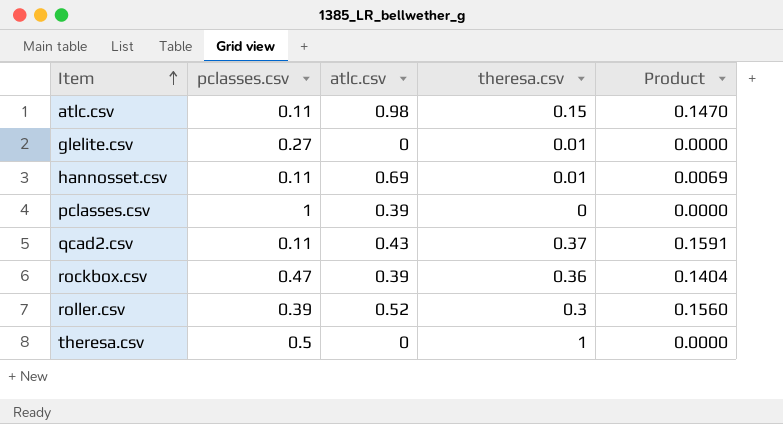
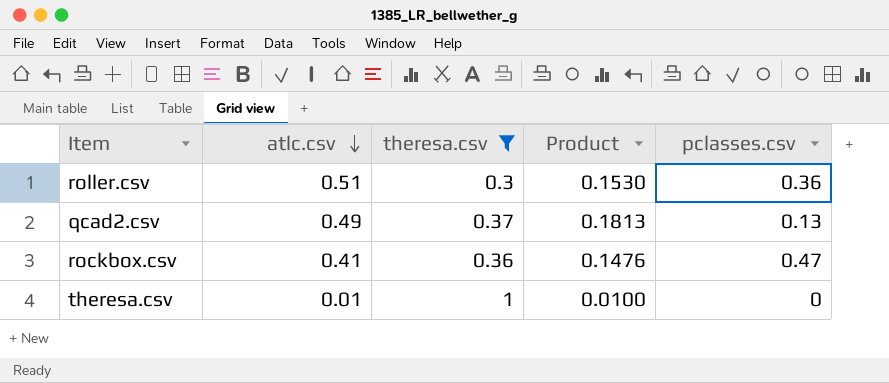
filter: none -> theresa.csv >= 0.3
row order: Item ascending -> atlc.csv descending
column pclasses.csv | position: 2 -> 5
roller.csv | atlc.csv: 0.52 -> 0.51
roller.csv | Product: 0.1560 -> 0.1530
roller.csv | pclasses.csv: 0.39 -> 0.36
qcad2.csv | atlc.csv: 0.43 -> 0.49
qcad2.csv | Product: 0.1591 -> 0.1813
qcad2.csv | pclasses.csv: 0.11 -> 0.13
rockbox.csv | atlc.csv: 0.39 -> 0.41
rockbox.csv | Product: 0.1404 -> 0.1476
theresa.csv | atlc.csv: 0 -> 0.01
theresa.csv | Product: 0.0000 -> 0.0100
theresa.csv | pclasses.csv: 0.5 -> 0

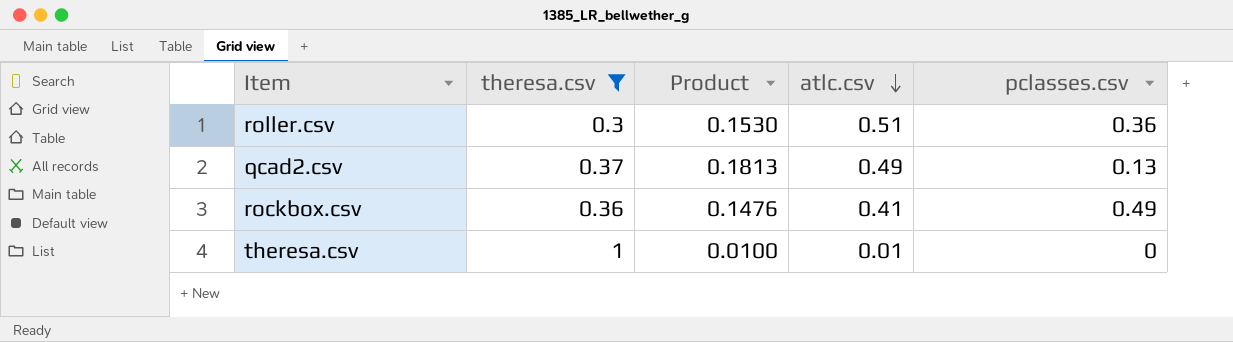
column atlc.csv | position: 2 -> 4
rockbox.csv | pclasses.csv: 0.47 -> 0.49

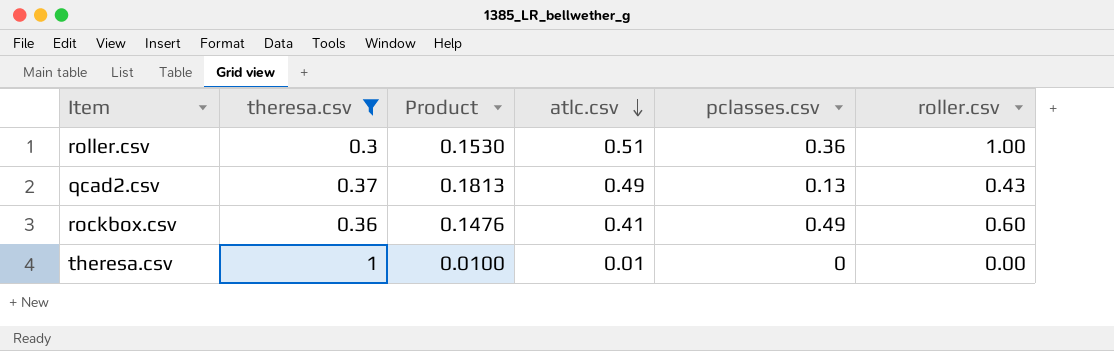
column roller.csv | position: none -> 6

